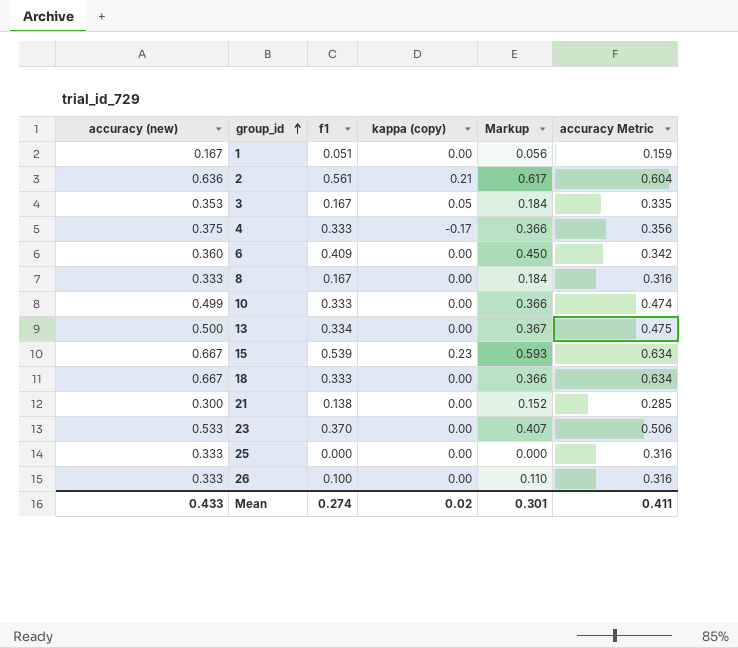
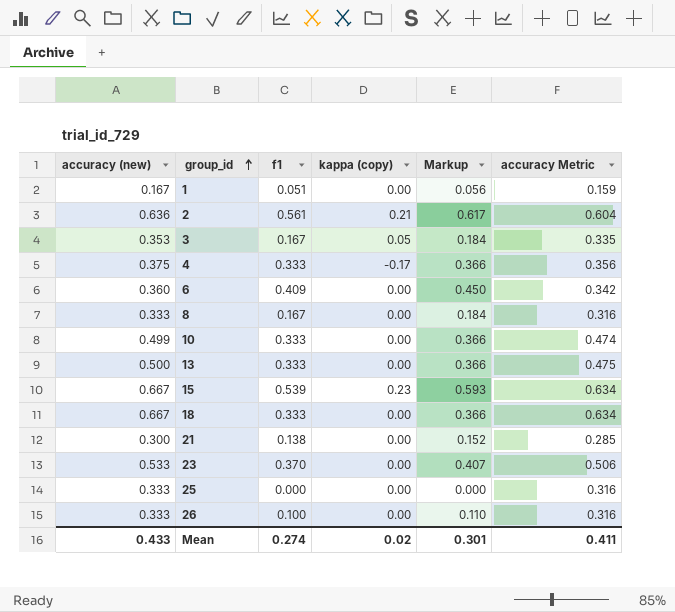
13 | f1: 0.334 -> 0.333
13 | Markup: 0.367 -> 0.366

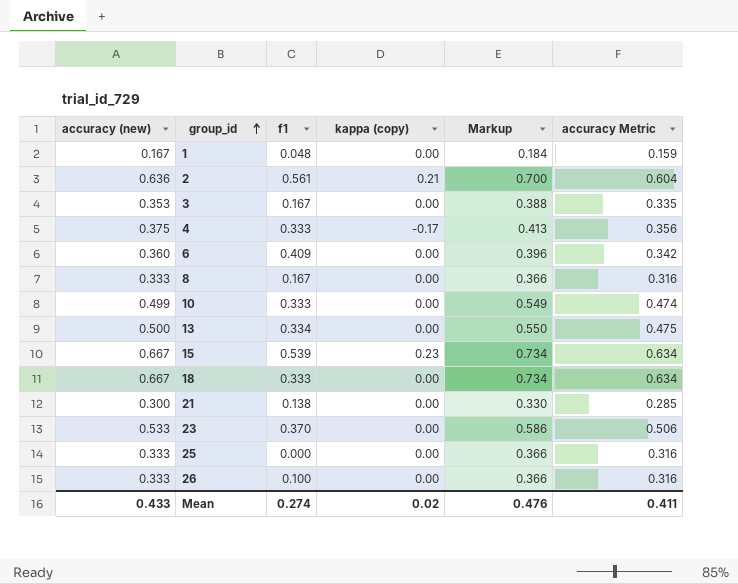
column Markup | formula: [f1] * 1.1 -> [accuracy (new)] * 1.1
1 | f1: 0.051 -> 0.048
3 | kappa (copy): 0.05 -> 0.00
13 | f1: 0.333 -> 0.334
Mean | Markup: 0.301 -> 0.476

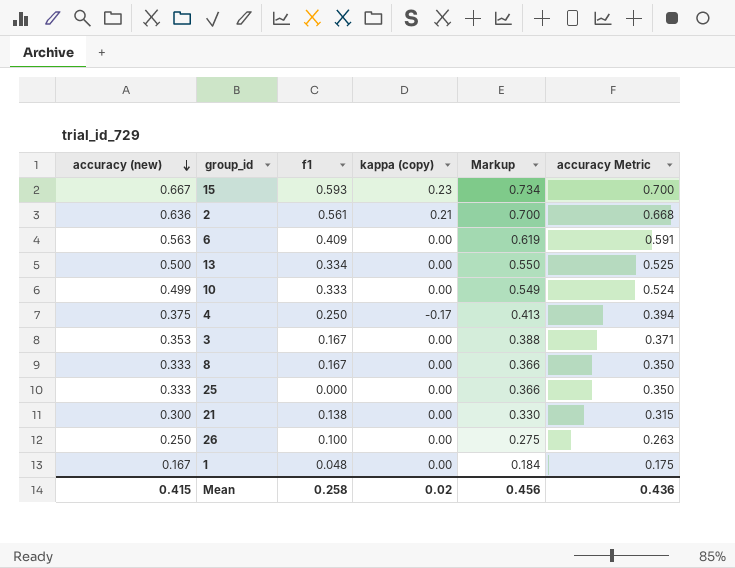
row order: group_id ascending -> accuracy (new) descending
column accuracy Metric | formula: [accuracy (new)] * 0.95 -> [accuracy (new)] * 1.05
row 18: 0.667 | 0.333 | 0.00 | 0.734 | 0.634 -> none
row 23: 0.533 | 0.370 | 0.00 | 0.586 | 0.506 -> none
15 | f1: 0.539 -> 0.593
6 | accuracy (new): 0.360 -> 0.563
6 | Markup: 0.396 -> 0.619
4 | f1: 0.333 -> 0.250
26 | accuracy (new): 0.333 -> 0.250
26 | Markup: 0.366 -> 0.275
Mean | accuracy (new): 0.433 -> 0.415
Mean | f1: 0.274 -> 0.258
Mean | Markup: 0.476 -> 0.456
Mean | accuracy Metric: 0.411 -> 0.436

